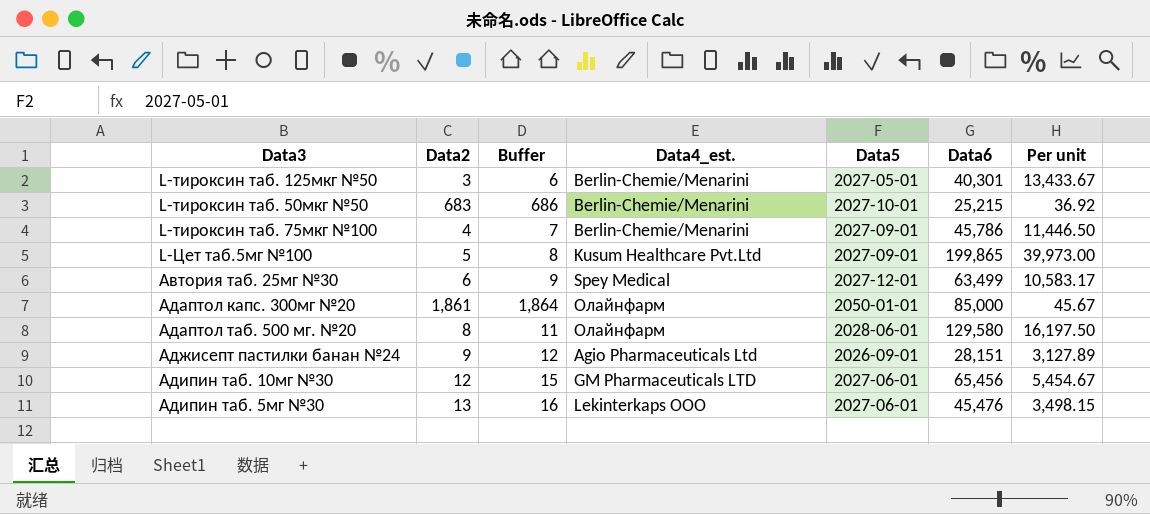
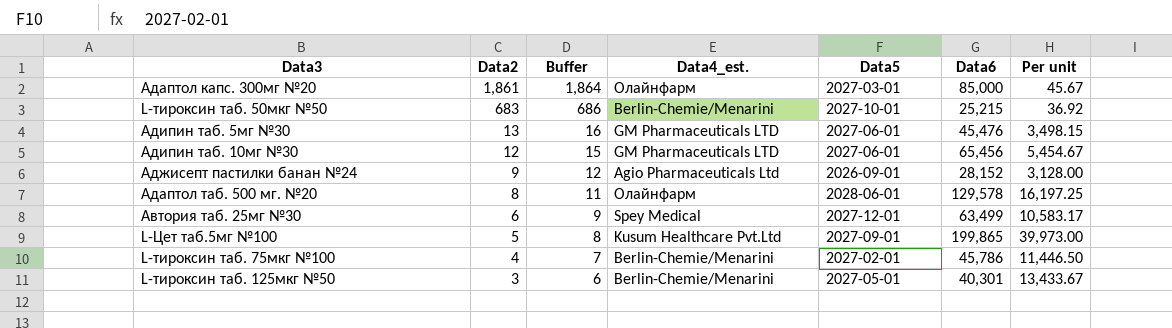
row order: none -> Data2 descending
Адаптол капс. 300мг №20 | Data5: 2050-01-01 -> 2027-03-01
Адипин таб. 5мг №30 | Data4_est.: Lekinterkaps OOO -> GM Pharmaceuticals LTD
Аджисепт пастилки банан №24 | Data6: 28,151 -> 28,152
Аджисепт пастилки банан №24 | Per unit: 3,127.89 -> 3,128.00
Адаптол таб. 500 мг. №20 | Data6: 129,580 -> 129,578
Адаптол таб. 500 мг. №20 | Per unit: 16,197.50 -> 16,197.25
L-тироксин таб. 75мкг №100 | Data5: 2027-09-01 -> 2027-02-01

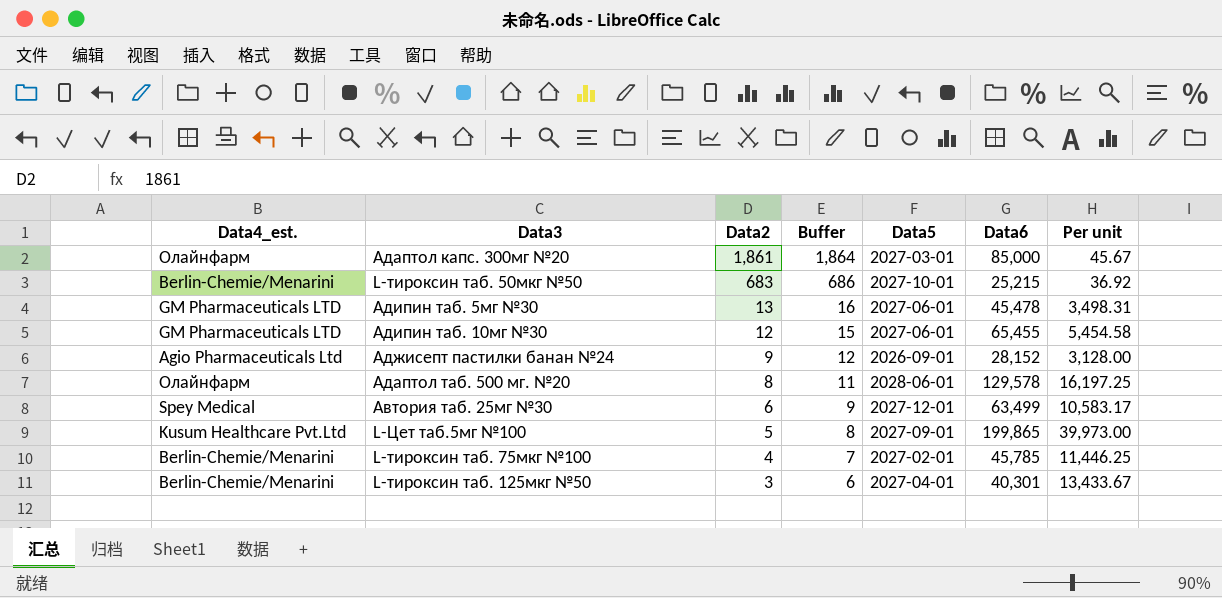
column Data4_est. | position: 4 -> 1
Адипин таб. 5мг №30 | Data6: 45,476 -> 45,478
Адипин таб. 5мг №30 | Per unit: 3,498.15 -> 3,498.31
Адипин таб. 10мг №30 | Data6: 65,456 -> 65,455
Адипин таб. 10мг №30 | Per unit: 5,454.67 -> 5,454.58
L-тироксин таб. 75мкг №100 | Data6: 45,786 -> 45,785
L-тироксин таб. 75мкг №100 | Per unit: 11,446.50 -> 11,446.25
L-тироксин таб. 125мкг №50 | Data5: 2027-05-01 -> 2027-04-01

